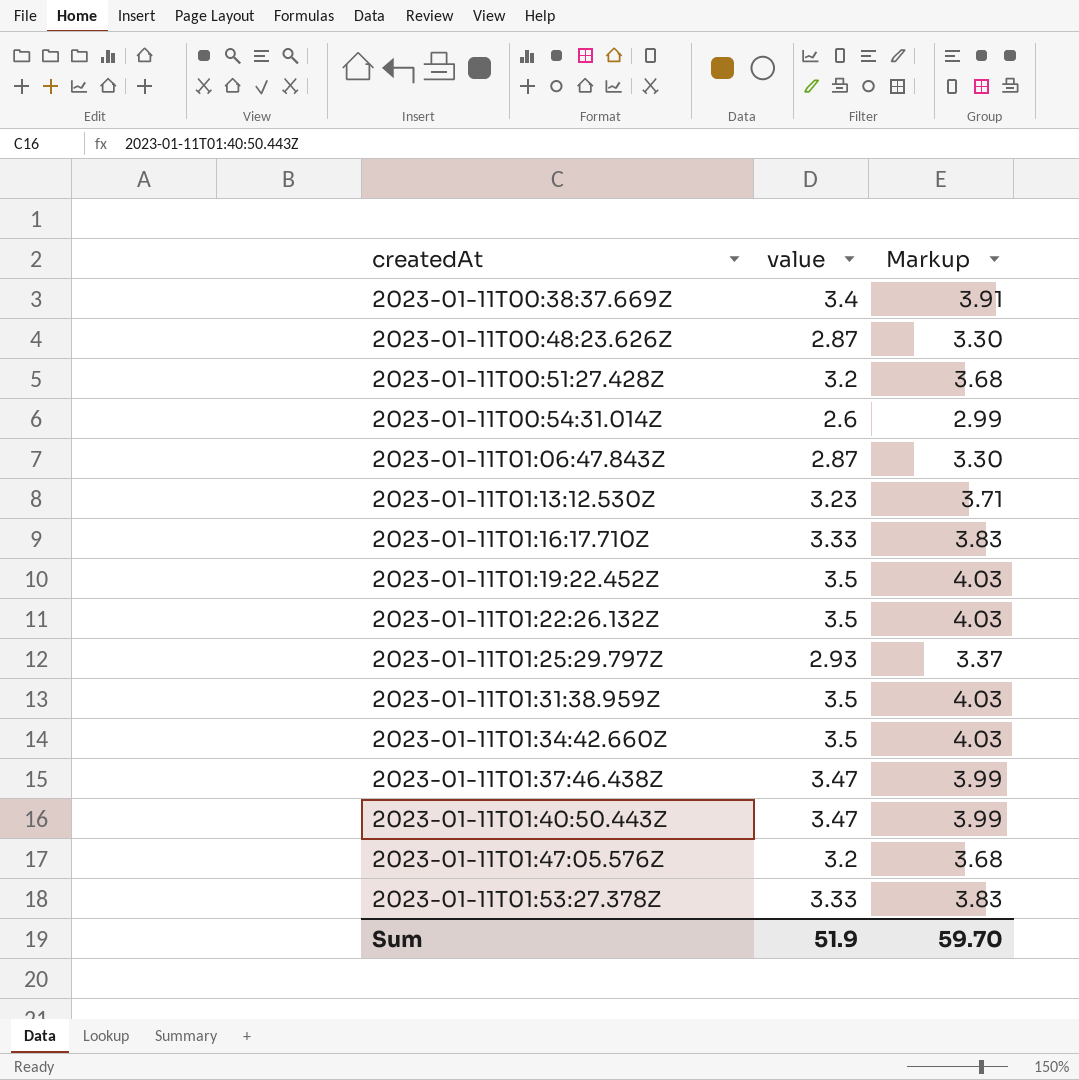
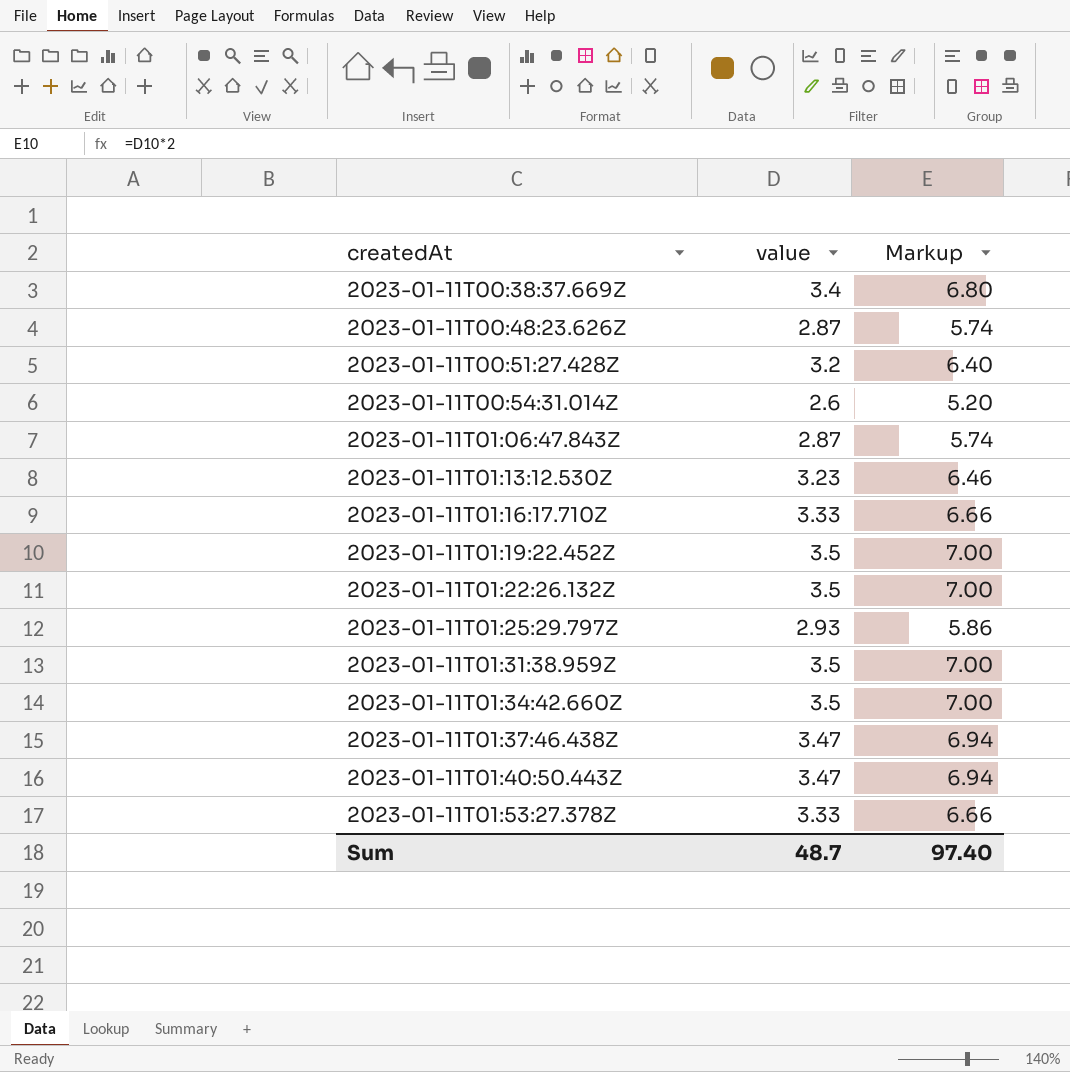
column Markup | formula: [value] * 1.15 -> [value] * 2
row 2023-01-11T01:47:05.576Z: 3.2 | 3.68 -> none
Sum | value: 51.9 -> 48.7
Sum | Markup: 59.70 -> 97.40

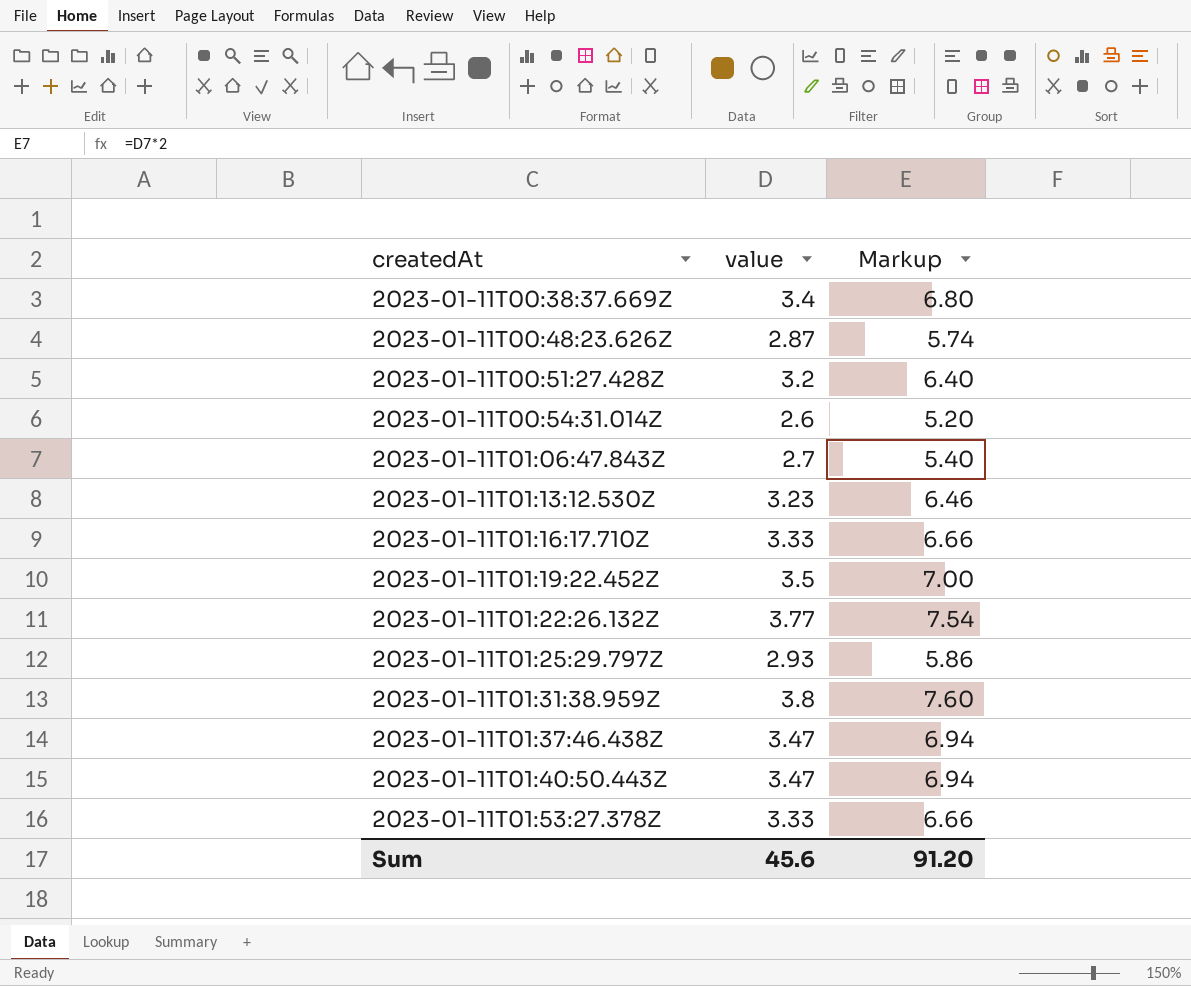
row 2023-01-11T01:34:42.660Z: 3.5 | 7.00 -> none
2023-01-11T01:06:47.843Z | value: 2.87 -> 2.7
2023-01-11T01:06:47.843Z | Markup: 5.74 -> 5.40
2023-01-11T01:22:26.132Z | value: 3.5 -> 3.77
2023-01-11T01:22:26.132Z | Markup: 7.00 -> 7.54
2023-01-11T01:31:38.959Z | value: 3.5 -> 3.8
2023-01-11T01:31:38.959Z | Markup: 7.00 -> 7.60
Sum | value: 48.7 -> 45.6
Sum | Markup: 97.40 -> 91.20

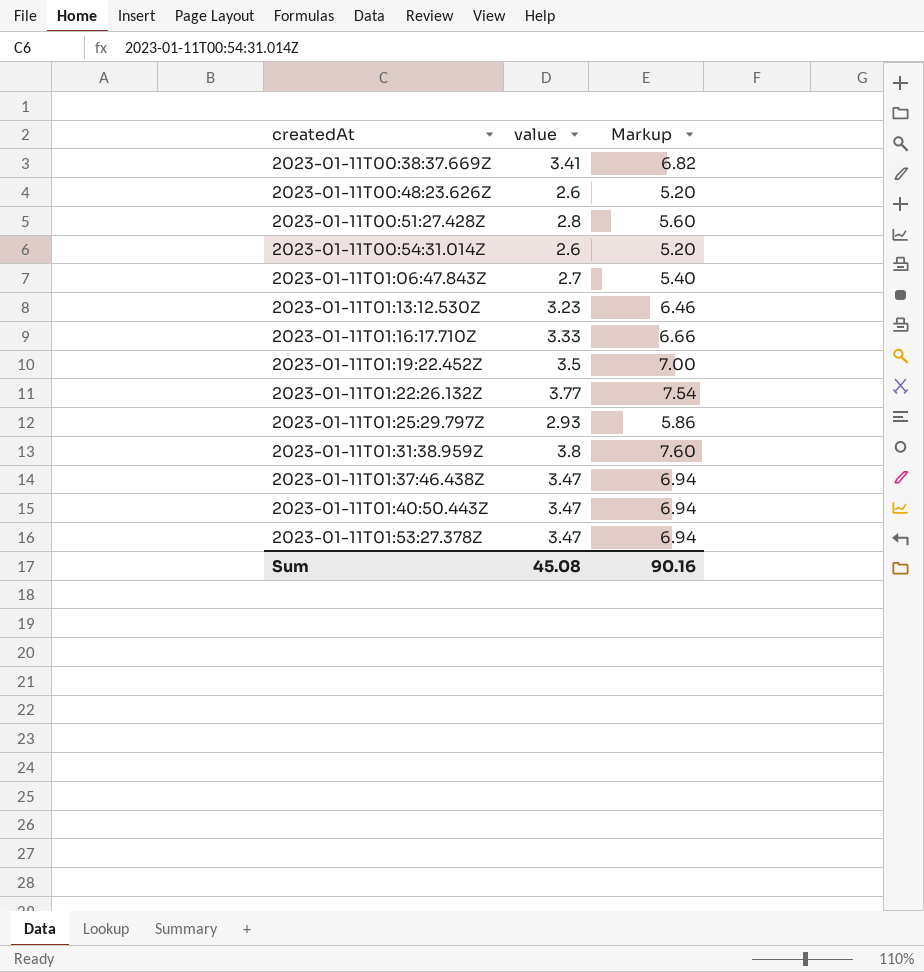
2023-01-11T00:38:37.669Z | value: 3.4 -> 3.41
2023-01-11T00:38:37.669Z | Markup: 6.80 -> 6.82
2023-01-11T00:48:23.626Z | value: 2.87 -> 2.6
2023-01-11T00:48:23.626Z | Markup: 5.74 -> 5.20
2023-01-11T00:51:27.428Z | value: 3.2 -> 2.8
2023-01-11T00:51:27.428Z | Markup: 6.40 -> 5.60
2023-01-11T01:53:27.378Z | value: 3.33 -> 3.47
2023-01-11T01:53:27.378Z | Markup: 6.66 -> 6.94
Sum | value: 45.6 -> 45.08
Sum | Markup: 91.20 -> 90.16

